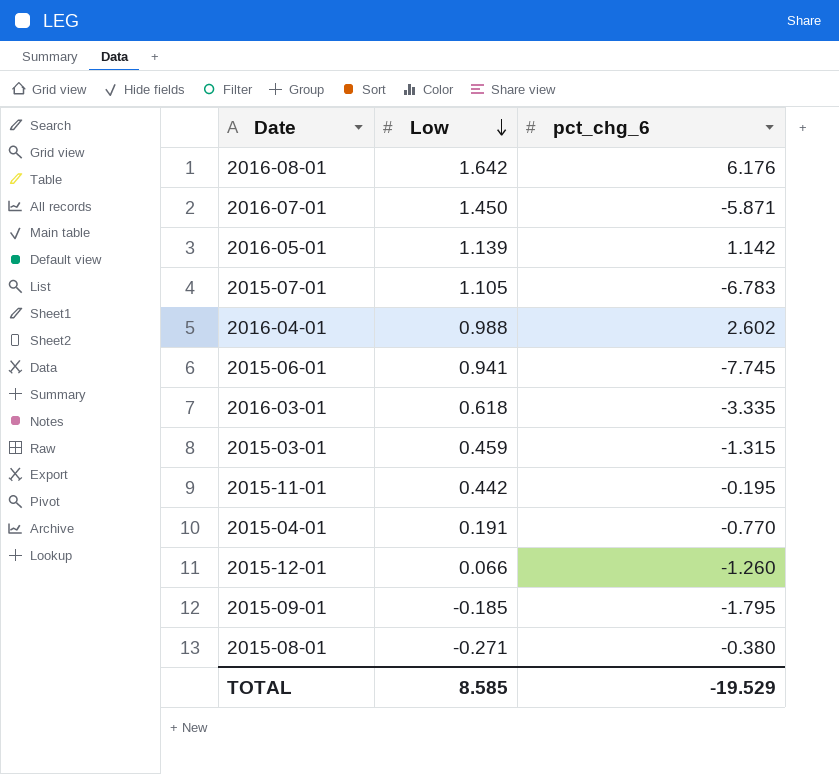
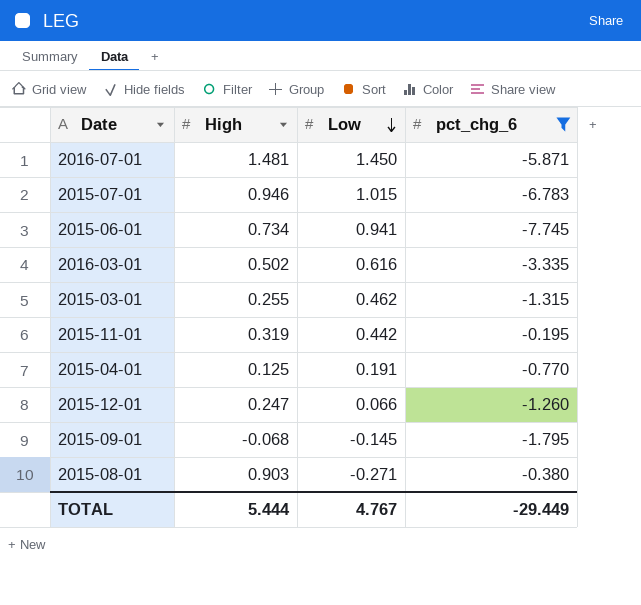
filter: none -> pct_chg_6 <= -0.195
column High | position: none -> 2
2015-07-01 | Low: 1.105 -> 1.015
2016-03-01 | Low: 0.618 -> 0.616
2015-03-01 | Low: 0.459 -> 0.462
2015-09-01 | Low: -0.185 -> -0.145
TOTAL | Low: 8.585 -> 4.767
TOTAL | pct_chg_6: -19.529 -> -29.449

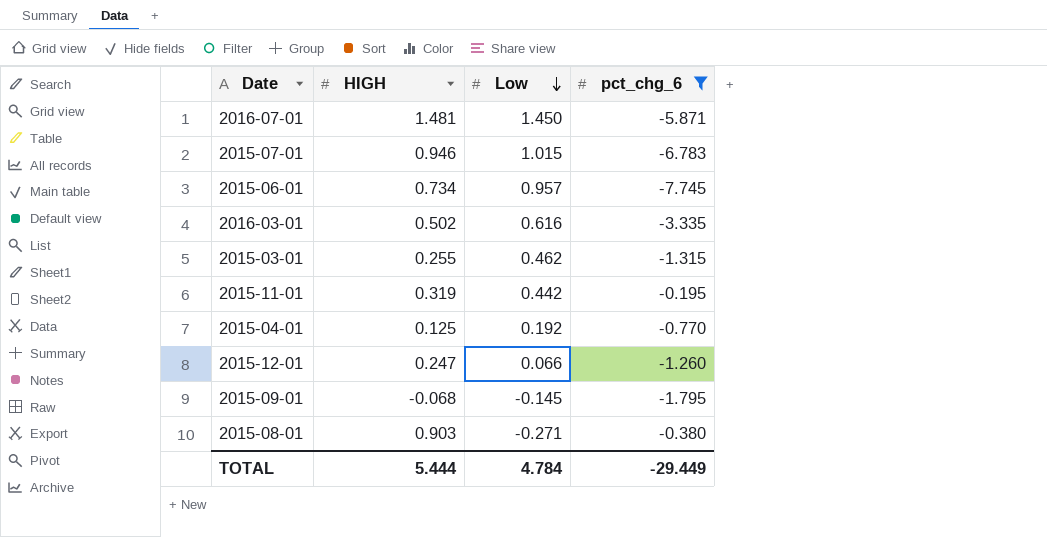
column name: High -> HIGH
2015-06-01 | Low: 0.941 -> 0.957
2015-04-01 | Low: 0.191 -> 0.192
TOTAL | Low: 4.767 -> 4.784

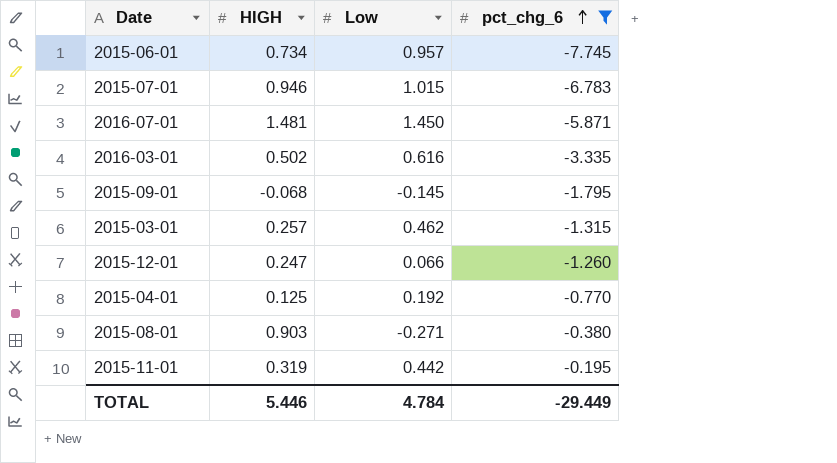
row order: Low descending -> pct_chg_6 ascending
2015-03-01 | HIGH: 0.255 -> 0.257
TOTAL | HIGH: 5.444 -> 5.446

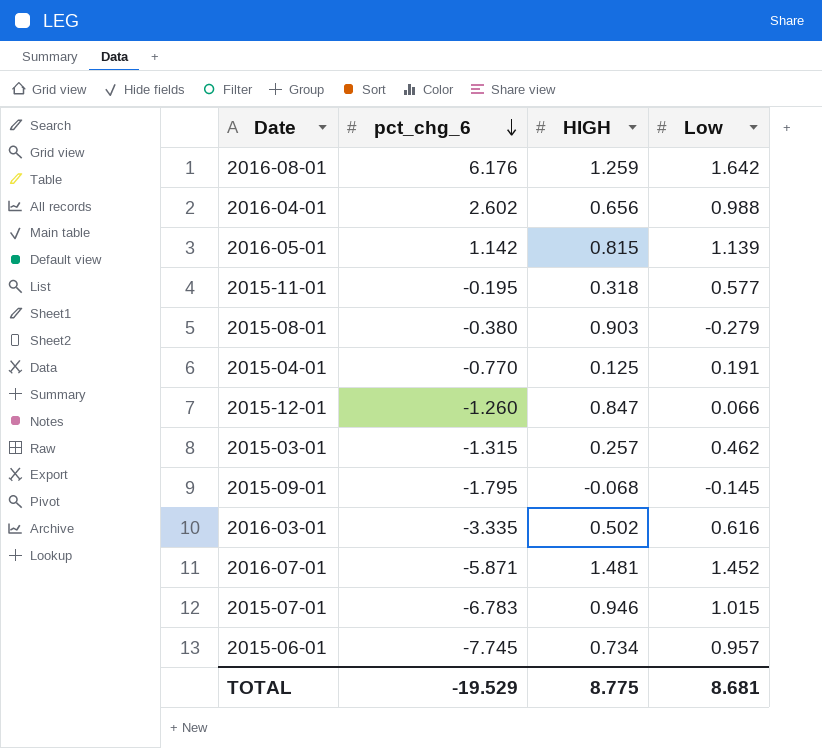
filter: pct_chg_6 <= -0.195 -> none
row order: pct_chg_6 ascending -> pct_chg_6 descending
column pct_chg_6 | position: 4 -> 2
2015-11-01 | HIGH: 0.319 -> 0.318
2015-11-01 | Low: 0.442 -> 0.577
2015-08-01 | Low: -0.271 -> -0.279
2015-04-01 | Low: 0.192 -> 0.191
2015-12-01 | HIGH: 0.247 -> 0.847
2016-07-01 | Low: 1.450 -> 1.452
TOTAL | pct_chg_6: -29.449 -> -19.529
TOTAL | HIGH: 5.446 -> 8.775
TOTAL | Low: 4.784 -> 8.681

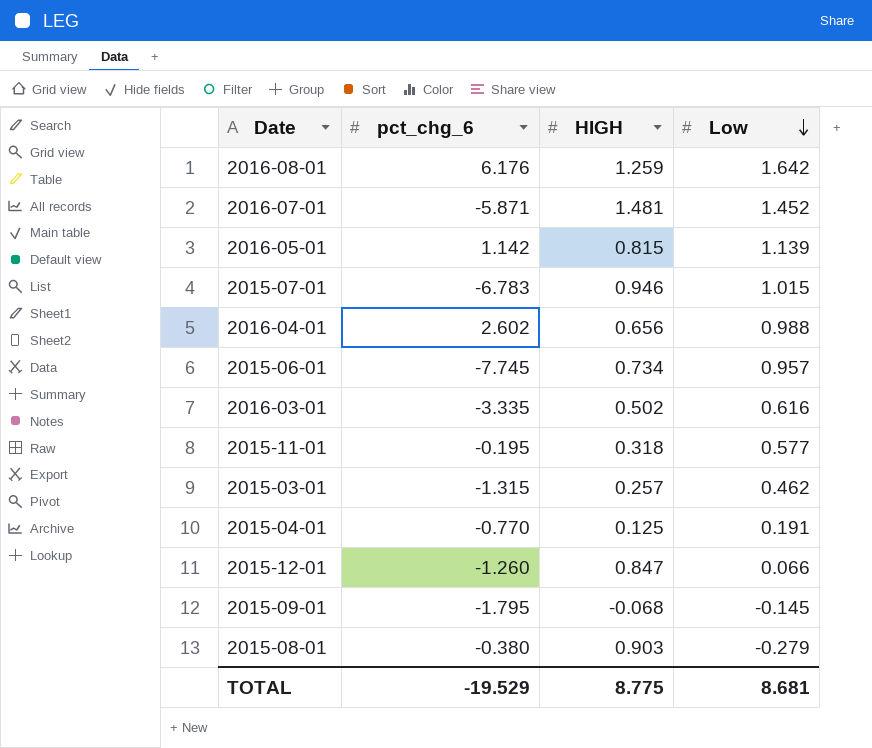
row order: pct_chg_6 descending -> Low descending

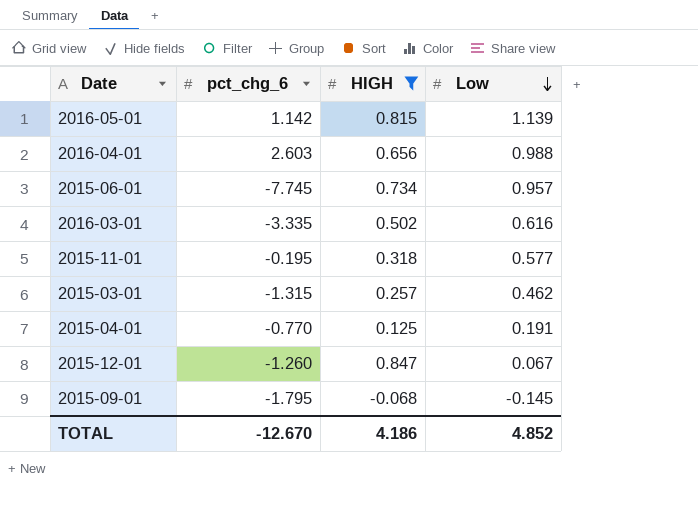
filter: none -> HIGH <= 0.847
2016-04-01 | pct_chg_6: 2.602 -> 2.603
2015-12-01 | Low: 0.066 -> 0.067
TOTAL | pct_chg_6: -19.529 -> -12.670
TOTAL | HIGH: 8.775 -> 4.186
TOTAL | Low: 8.681 -> 4.852

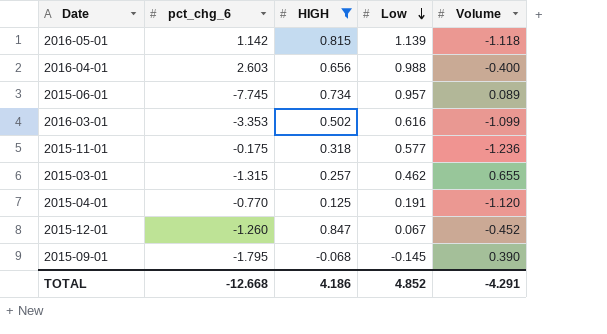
column Volume | position: none -> 5
2016-03-01 | pct_chg_6: -3.335 -> -3.353
2015-11-01 | pct_chg_6: -0.195 -> -0.175
TOTAL | pct_chg_6: -12.670 -> -12.668

